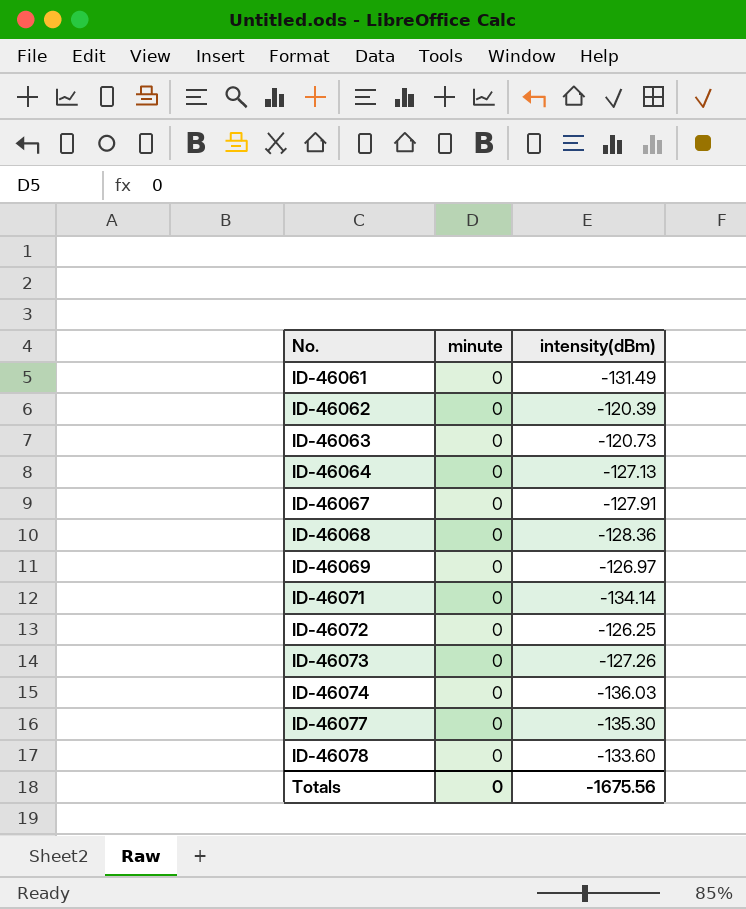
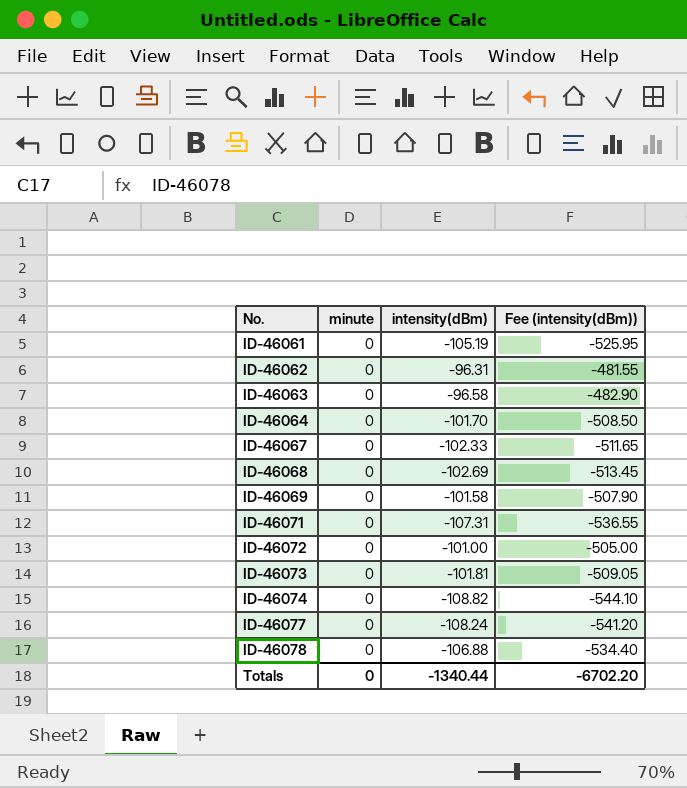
column Fee (intensity(dBm)) | formula: none -> [intensity(dBm)] * 5
ID-46061 | intensity(dBm): -131.49 -> -105.19
ID-46062 | intensity(dBm): -120.39 -> -96.31
ID-46063 | intensity(dBm): -120.73 -> -96.58
ID-46064 | intensity(dBm): -127.13 -> -101.70
ID-46067 | intensity(dBm): -127.91 -> -102.33
ID-46068 | intensity(dBm): -128.36 -> -102.69
ID-46069 | intensity(dBm): -126.97 -> -101.58
ID-46071 | intensity(dBm): -134.14 -> -107.31
ID-46072 | intensity(dBm): -126.25 -> -101.00
ID-46073 | intensity(dBm): -127.26 -> -101.81
ID-46074 | intensity(dBm): -136.03 -> -108.82
ID-46077 | intensity(dBm): -135.30 -> -108.24
ID-46078 | intensity(dBm): -133.60 -> -106.88
Totals | intensity(dBm): -1675.56 -> -1340.44

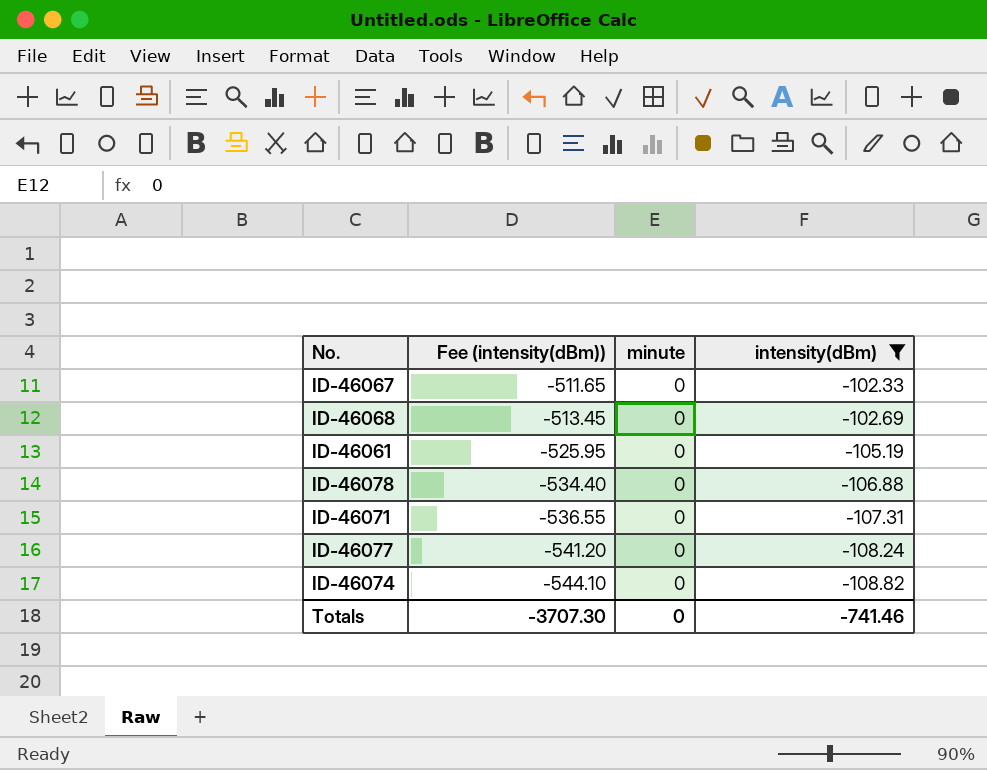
filter: none -> intensity(dBm) <= -102.33
row order: No. ascending -> Fee (intensity(dBm)) descending
column Fee (intensity(dBm)) | position: 4 -> 2
Totals | Fee (intensity(dBm)): -6702.20 -> -3707.30
Totals | intensity(dBm): -1340.44 -> -741.46

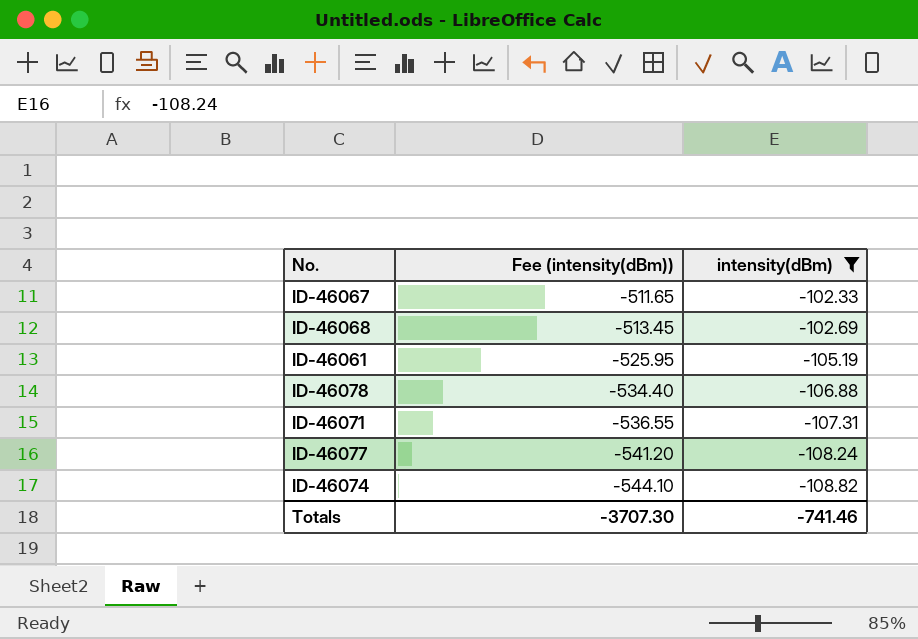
column minute | position: 3 -> none

